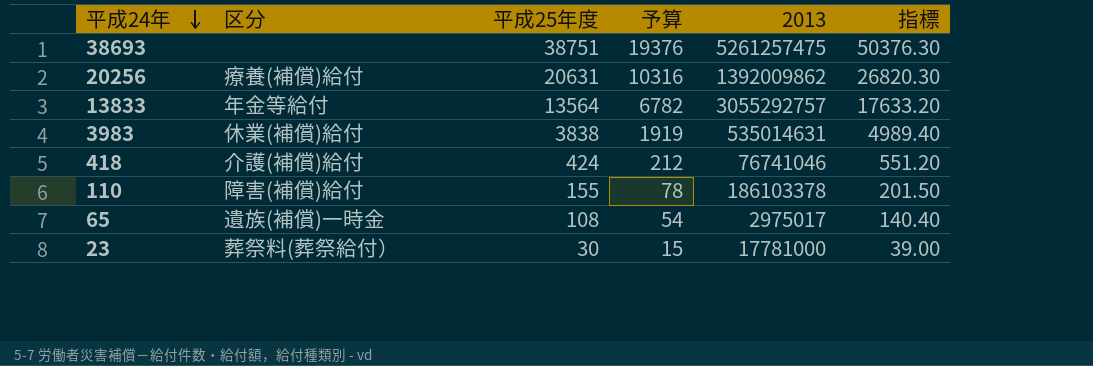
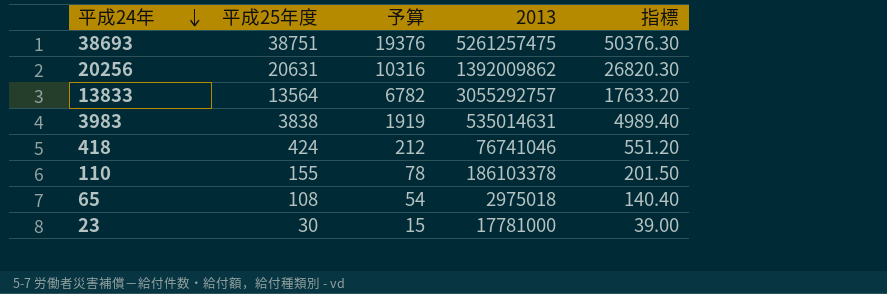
column 区分 | position: 2 -> none
65 | 2013: 2975017 -> 2975018

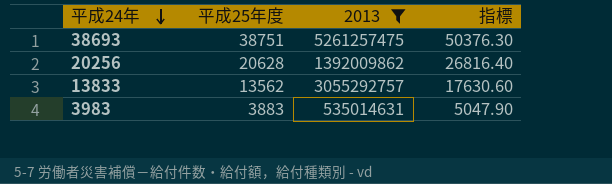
filter: none -> 2013 >= 535014631
column 予算 | formula: [平成25年度] * 0.5 -> none
20256 | 平成25年度: 20631 -> 20628
20256 | 指標: 26820.30 -> 26816.40
13833 | 平成25年度: 13564 -> 13562
13833 | 指標: 17633.20 -> 17630.60
3983 | 平成25年度: 3838 -> 3883
3983 | 指標: 4989.40 -> 5047.90

